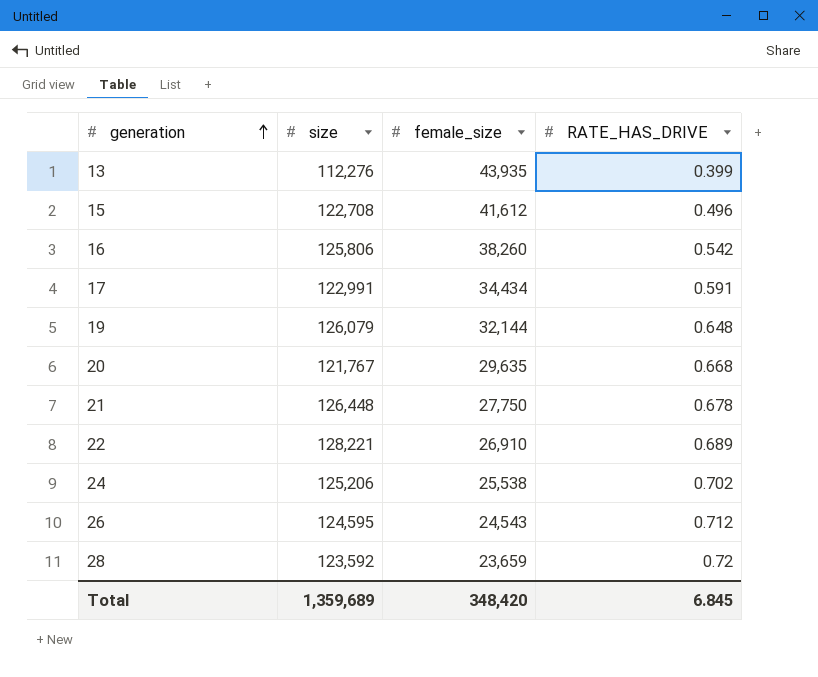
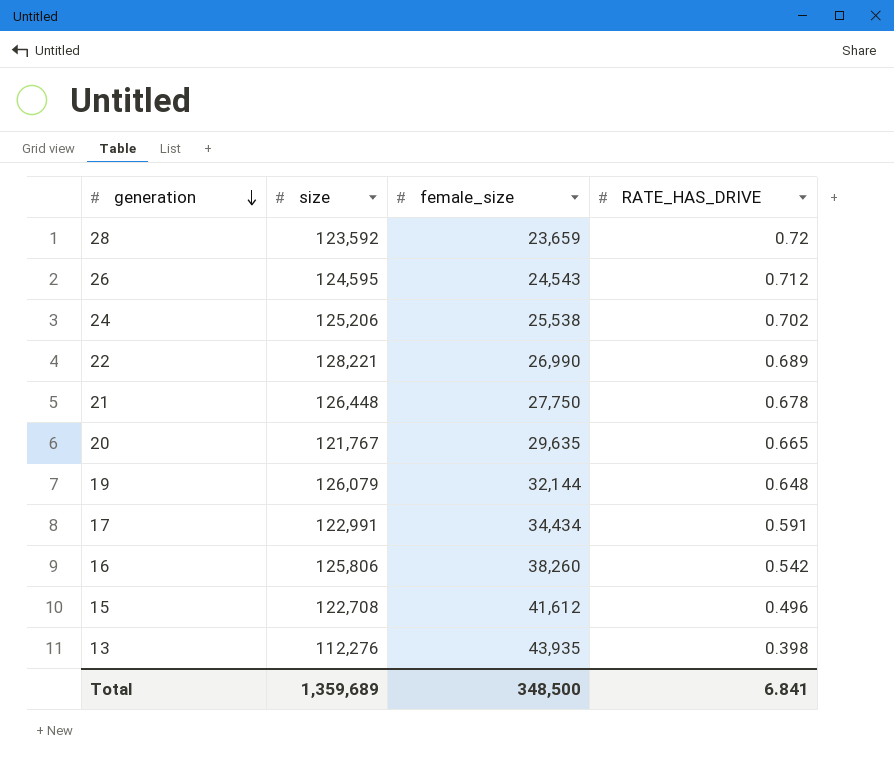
row order: generation ascending -> generation descending
22 | female_size: 26,910 -> 26,990
20 | RATE_HAS_DRIVE: 0.668 -> 0.665
13 | RATE_HAS_DRIVE: 0.399 -> 0.398
Total | female_size: 348,420 -> 348,500
Total | RATE_HAS_DRIVE: 6.845 -> 6.841

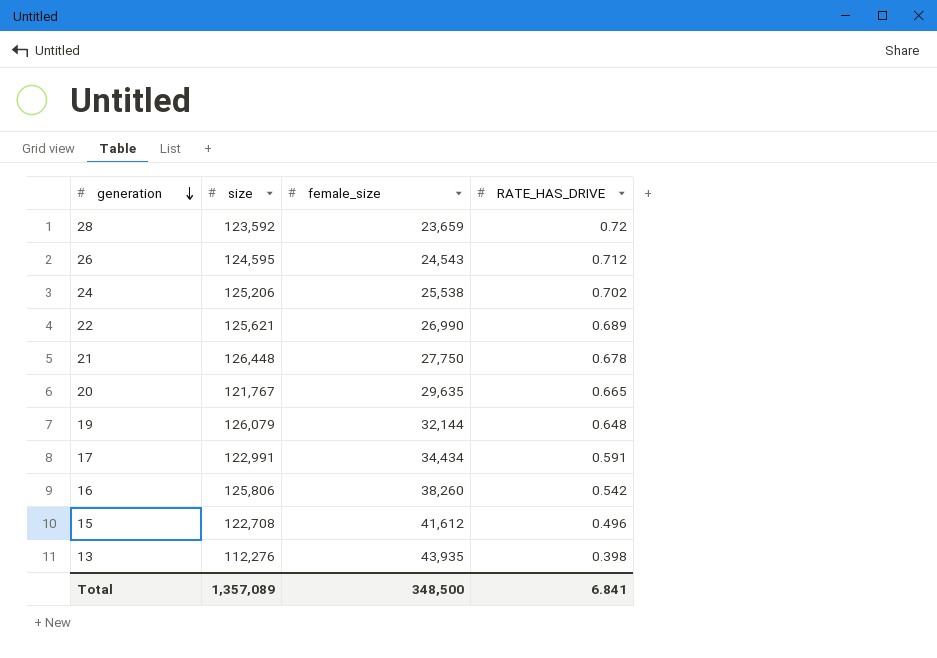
22 | size: 128,221 -> 125,621
Total | size: 1,359,689 -> 1,357,089

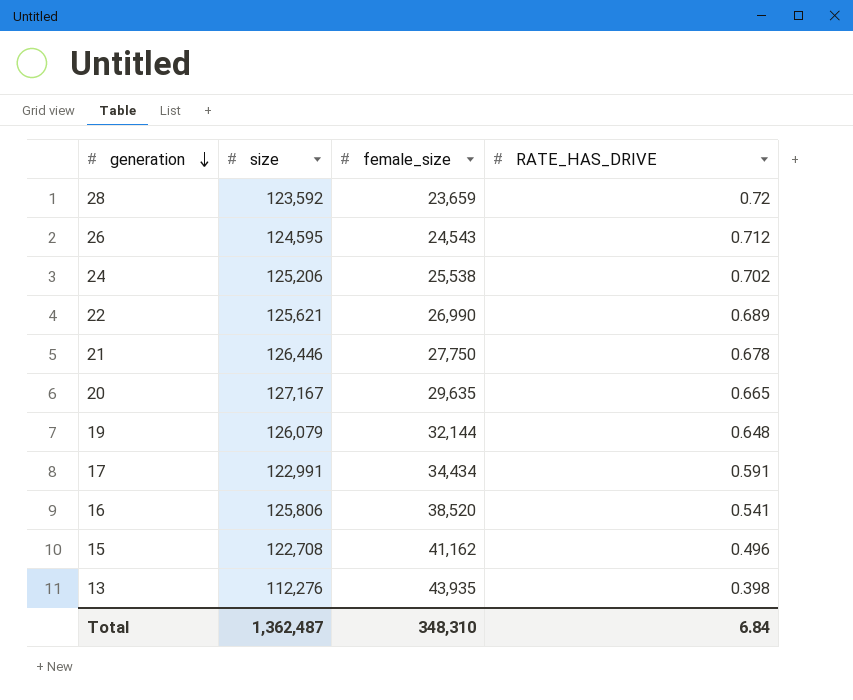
21 | size: 126,448 -> 126,446
20 | size: 121,767 -> 127,167
16 | female_size: 38,260 -> 38,520
16 | RATE_HAS_DRIVE: 0.542 -> 0.541
15 | female_size: 41,612 -> 41,162
Total | size: 1,357,089 -> 1,362,487
Total | female_size: 348,500 -> 348,310
Total | RATE_HAS_DRIVE: 6.841 -> 6.84

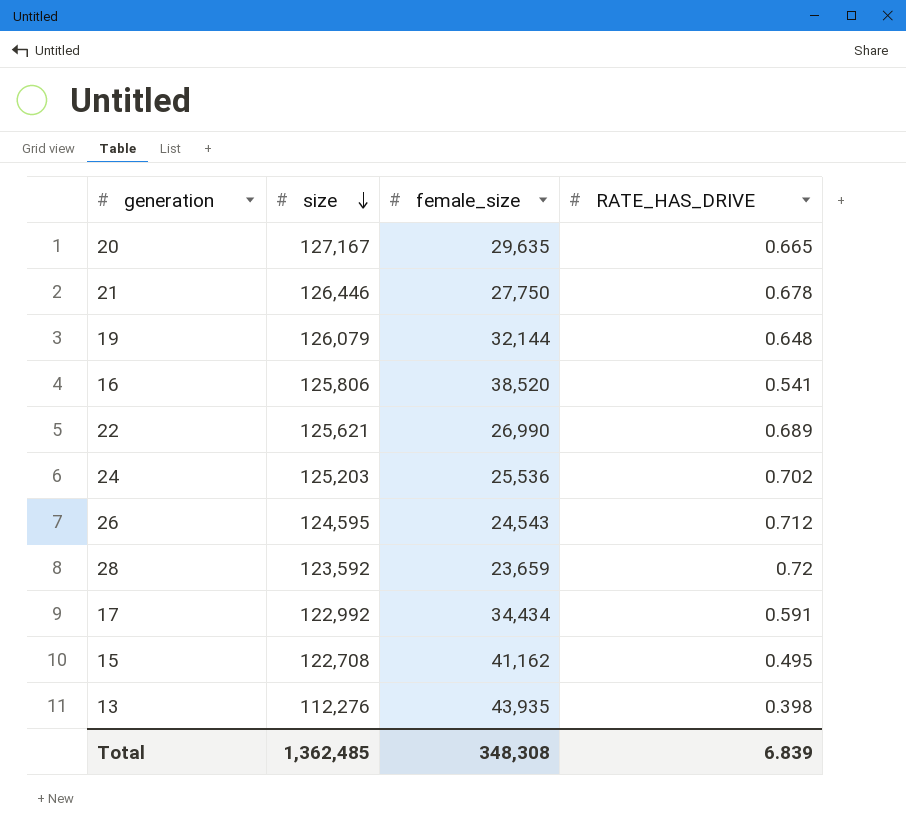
row order: generation descending -> size descending
24 | size: 125,206 -> 125,203
24 | female_size: 25,538 -> 25,536
17 | size: 122,991 -> 122,992
15 | RATE_HAS_DRIVE: 0.496 -> 0.495
Total | size: 1,362,487 -> 1,362,485
Total | female_size: 348,310 -> 348,308
Total | RATE_HAS_DRIVE: 6.84 -> 6.839

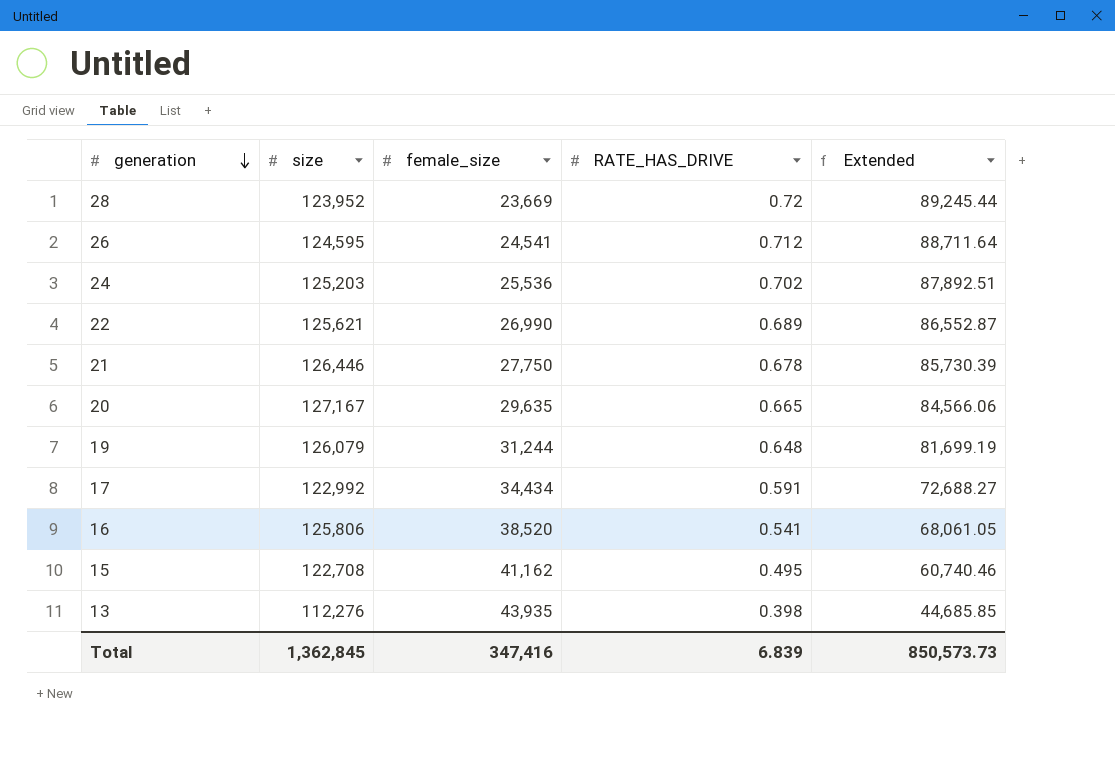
row order: size descending -> generation descending
column Extended | formula: none -> [size] * [RATE_HAS_DRIVE]
28 | size: 123,592 -> 123,952
28 | female_size: 23,659 -> 23,669
26 | female_size: 24,543 -> 24,541
19 | female_size: 32,144 -> 31,244
Total | size: 1,362,485 -> 1,362,845
Total | female_size: 348,308 -> 347,416

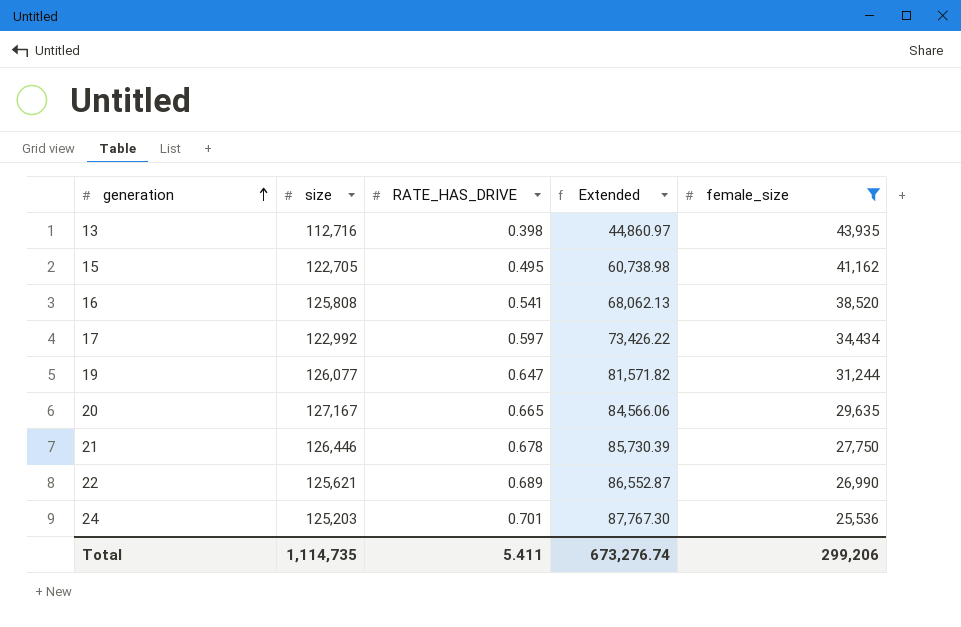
filter: none -> female_size >= 25,536
row order: generation descending -> generation ascending
column female_size | position: 3 -> 5
13 | size: 112,276 -> 112,716
13 | Extended: 44,685.85 -> 44,860.97
15 | size: 122,708 -> 122,705
15 | Extended: 60,740.46 -> 60,738.98
16 | size: 125,806 -> 125,808
16 | Extended: 68,061.05 -> 68,062.13
17 | RATE_HAS_DRIVE: 0.591 -> 0.597
17 | Extended: 72,688.27 -> 73,426.22
19 | size: 126,079 -> 126,077
19 | RATE_HAS_DRIVE: 0.648 -> 0.647
19 | Extended: 81,699.19 -> 81,571.82
24 | RATE_HAS_DRIVE: 0.702 -> 0.701
24 | Extended: 87,892.51 -> 87,767.30
Total | size: 1,362,845 -> 1,114,735
Total | RATE_HAS_DRIVE: 6.839 -> 5.411
Total | Extended: 850,573.73 -> 673,276.74
Total | female_size: 347,416 -> 299,206

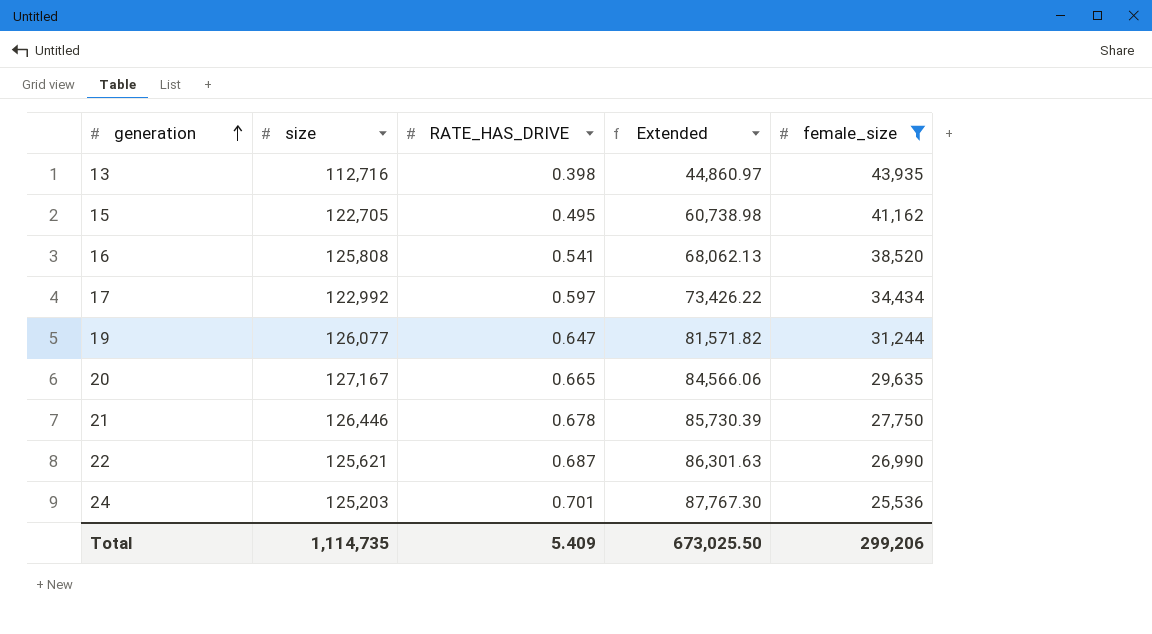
22 | RATE_HAS_DRIVE: 0.689 -> 0.687
22 | Extended: 86,552.87 -> 86,301.63
Total | RATE_HAS_DRIVE: 5.411 -> 5.409
Total | Extended: 673,276.74 -> 673,025.50

